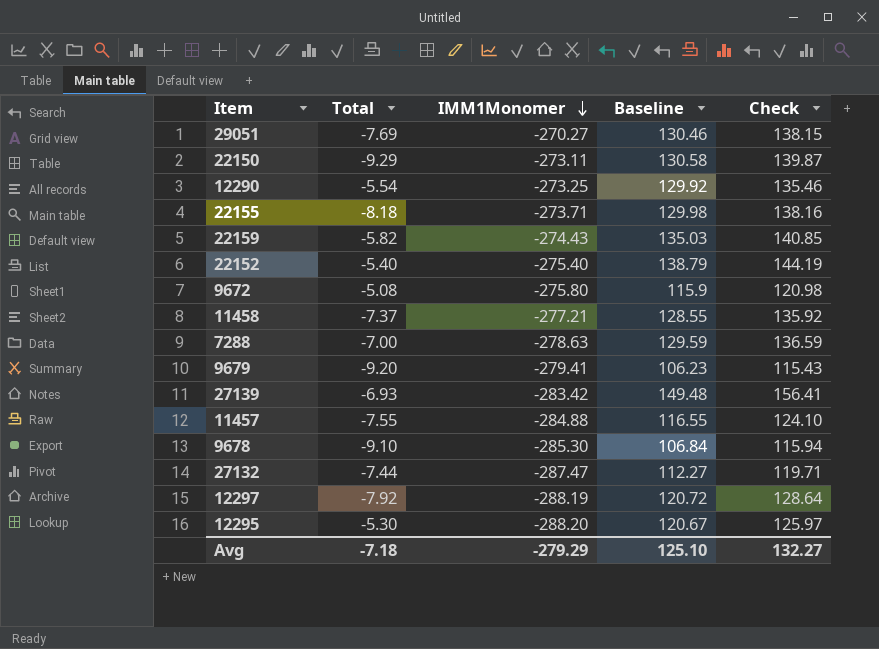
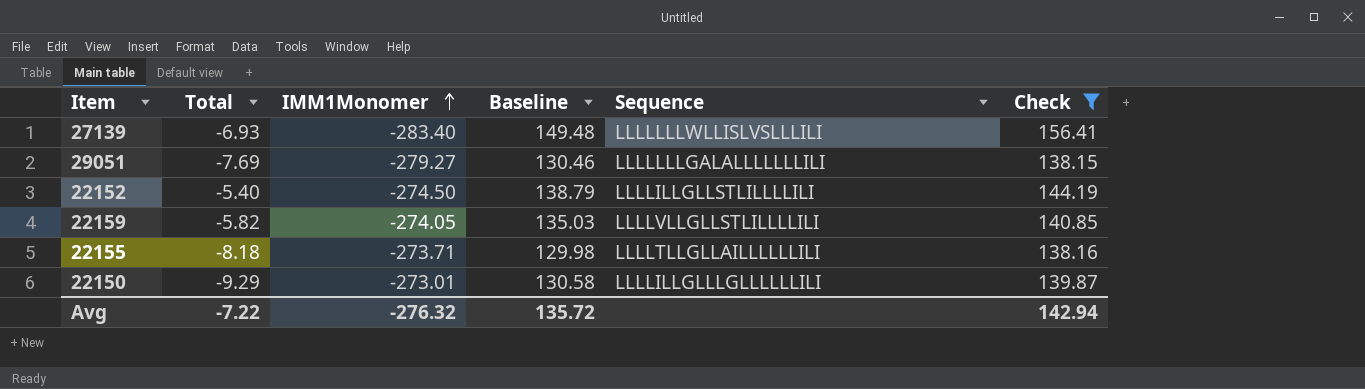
filter: none -> Check >= 138.15
row order: IMM1Monomer descending -> IMM1Monomer ascending
column Sequence | position: none -> 5
27139 | IMM1Monomer: -283.42 -> -283.40
29051 | IMM1Monomer: -270.27 -> -279.27
22152 | IMM1Monomer: -275.40 -> -274.50
22159 | IMM1Monomer: -274.43 -> -274.05
22150 | IMM1Monomer: -273.11 -> -273.01
Avg | Total: -7.18 -> -7.22
Avg | IMM1Monomer: -279.29 -> -276.32
Avg | Baseline: 125.10 -> 135.72
Avg | Check: 132.27 -> 142.94

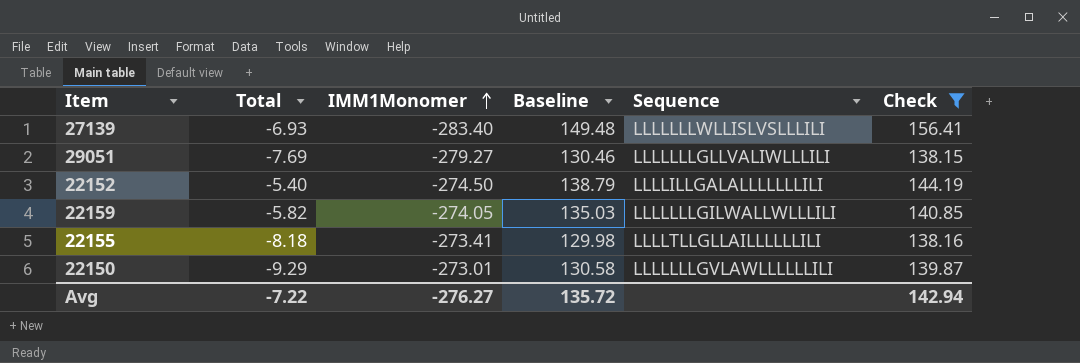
29051 | Sequence: LLLLLLLGALALLLLLLLILI -> LLLLLLLGLLVALIWLLLILI
22152 | Sequence: LLLLILLGLLSTLILLLLILI -> LLLLILLGALALLLLLLLILI
22159 | Sequence: LLLLVLLGLLSTLILLLLILI -> LLLLLLLGILWALLWLLLILI
22155 | IMM1Monomer: -273.71 -> -273.41
22150 | Sequence: LLLLILLGLLLGLLLLLLILI -> LLLLLLLGVLAWLLLLLLILI
Avg | IMM1Monomer: -276.32 -> -276.27

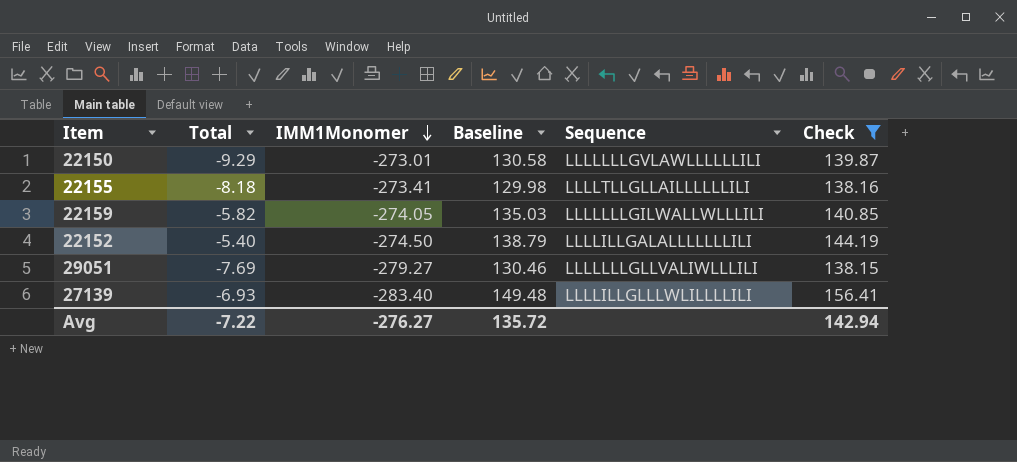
row order: IMM1Monomer ascending -> IMM1Monomer descending
27139 | Sequence: LLLLLLLWLLISLVSLLLILI -> LLLLILLGLLLWLILLLLILI

